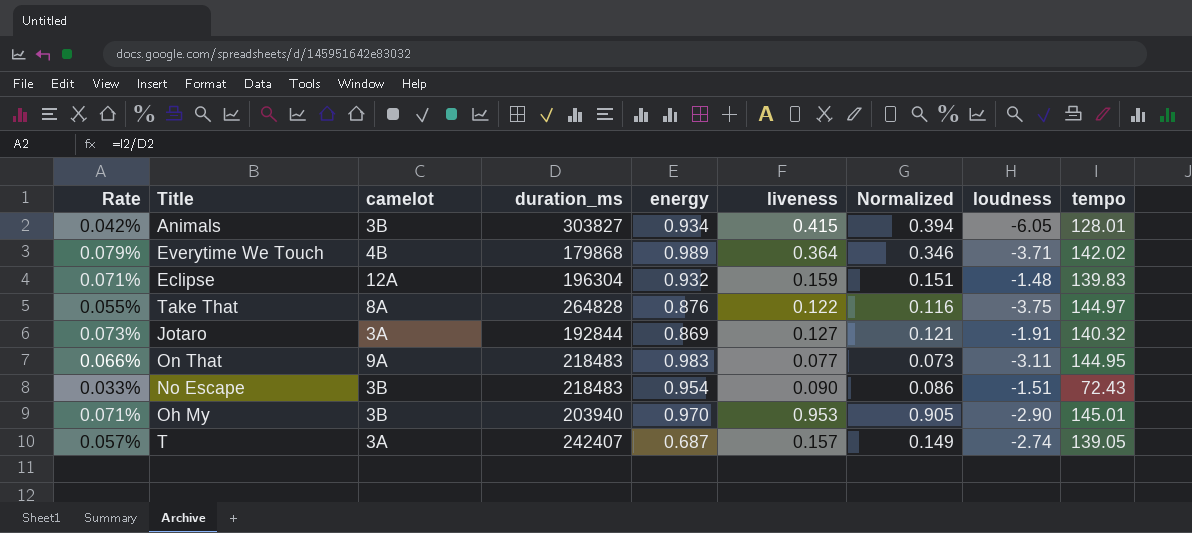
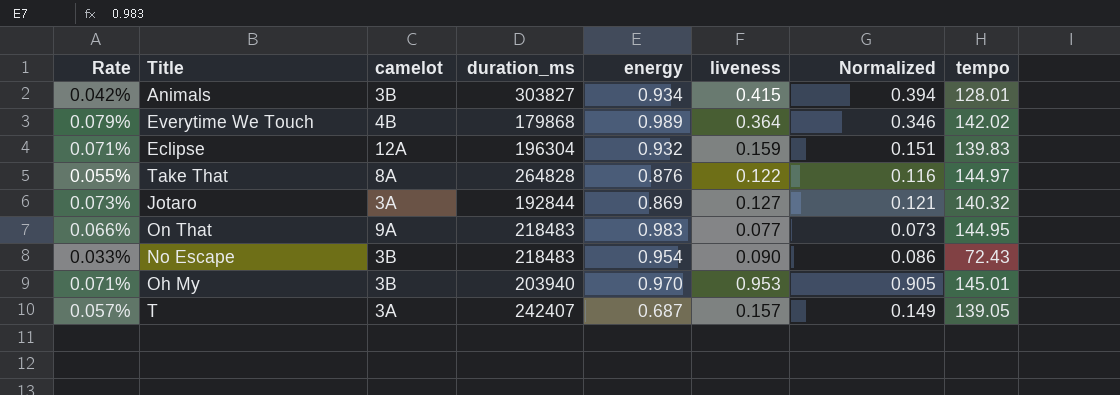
column loudness | position: 8 -> none

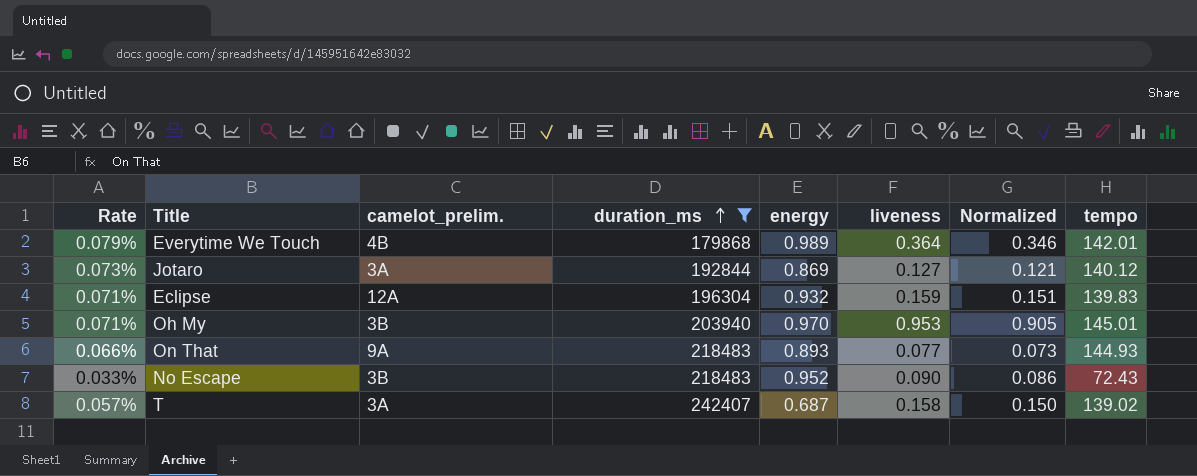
filter: none -> duration_ms <= 242407
row order: none -> duration_ms ascending
column name: camelot -> camelot_prelim.
Everytime We Touch | tempo: 142.02 -> 142.01
Jotaro | tempo: 140.32 -> 140.12
On That | energy: 0.983 -> 0.893
On That | tempo: 144.95 -> 144.93
No Escape | energy: 0.954 -> 0.952
T | liveness: 0.157 -> 0.158
T | Normalized: 0.149 -> 0.150
T | tempo: 139.05 -> 139.02

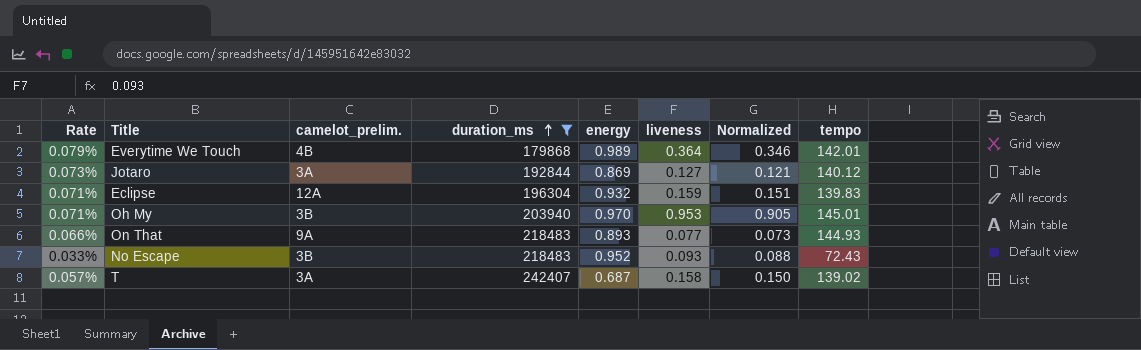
No Escape | liveness: 0.090 -> 0.093
No Escape | Normalized: 0.086 -> 0.088

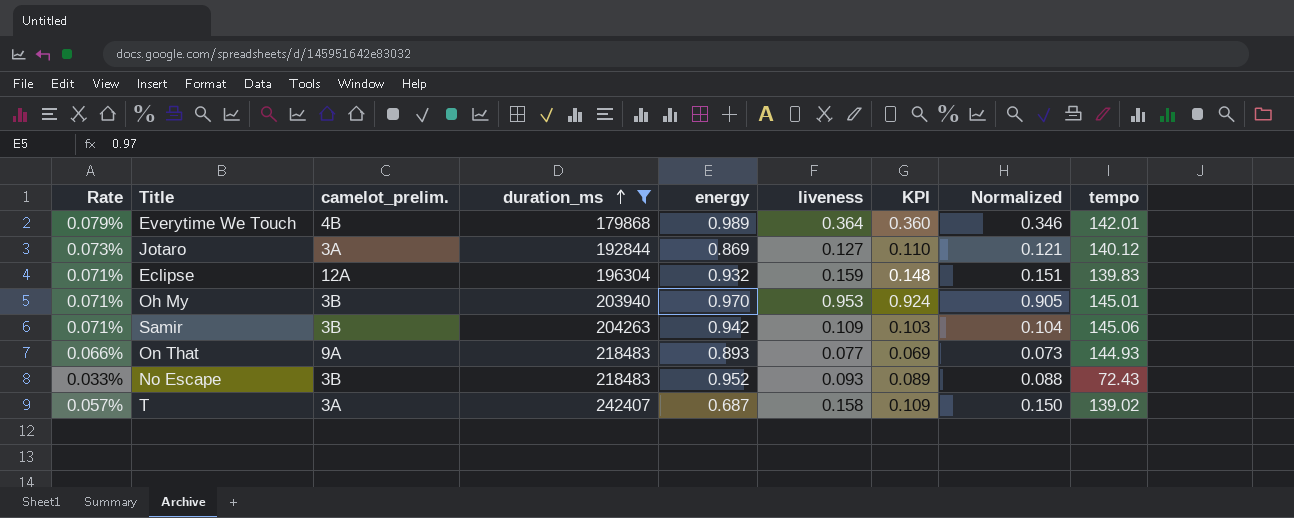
column KPI | formula: none -> [energy] * [liveness]
row Samir: none -> 0.071% | 3B | 204263 | 0.942 | 0.109 | 0.103 | 0.104 | 145.06

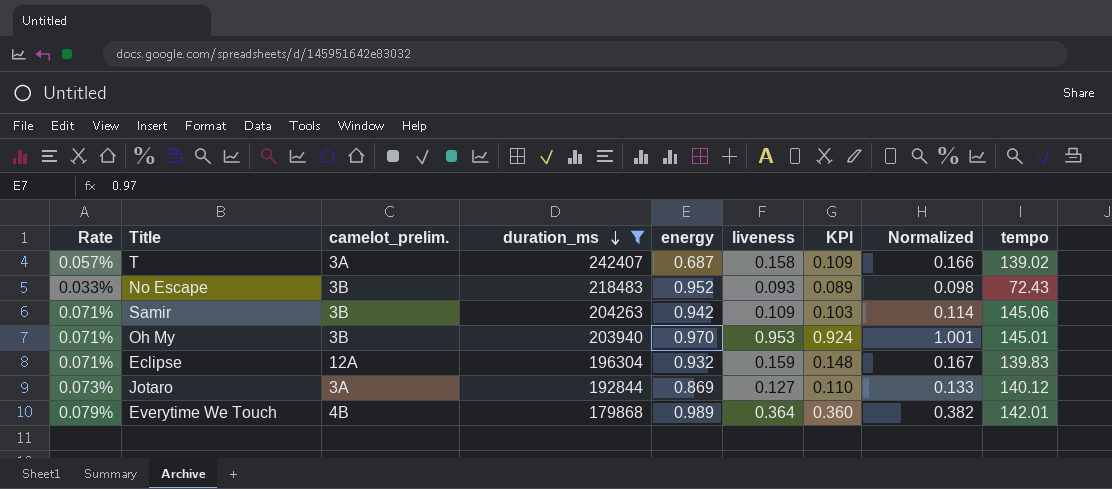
row order: duration_ms ascending -> duration_ms descending
column Normalized | formula: [liveness] * 0.95 -> [liveness] * 1.05
row On That: 0.066% | 9A | 218483 | 0.893 | 0.077 | 0.069 | 0.073 | 144.93 -> none

